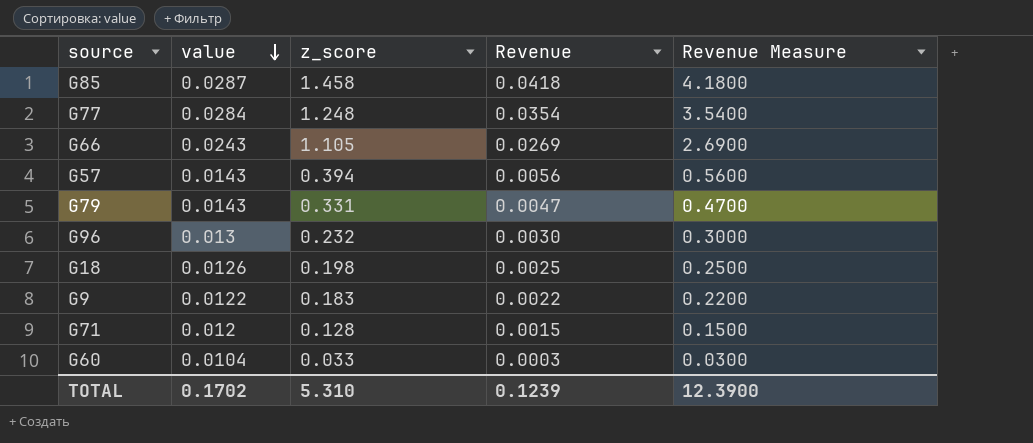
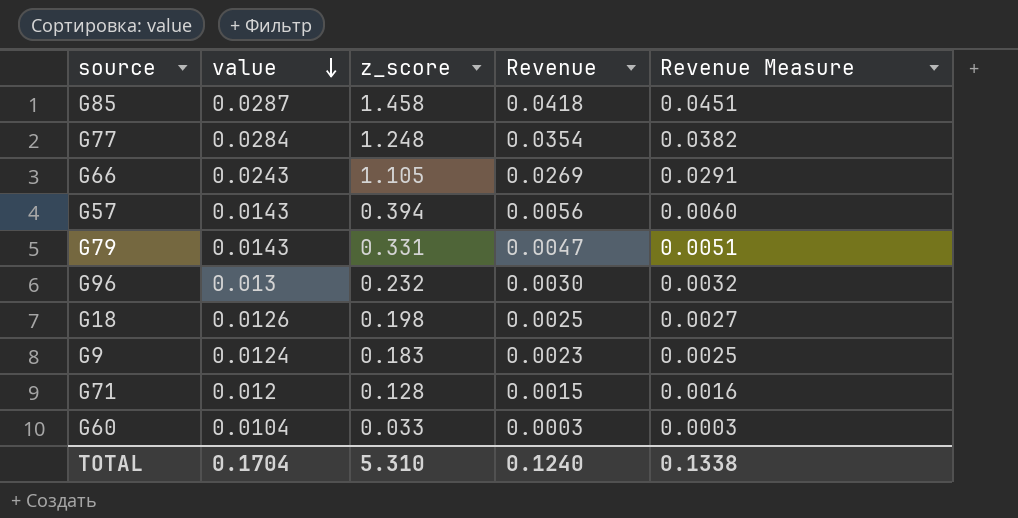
column Revenue Measure | formula: [Revenue] * 100 -> [Revenue] * 1.08
G9 | value: 0.0122 -> 0.0124
G9 | Revenue: 0.0022 -> 0.0023
TOTAL | value: 0.1702 -> 0.1704
TOTAL | Revenue: 0.1239 -> 0.1240
TOTAL | Revenue Measure: 12.3900 -> 0.1338

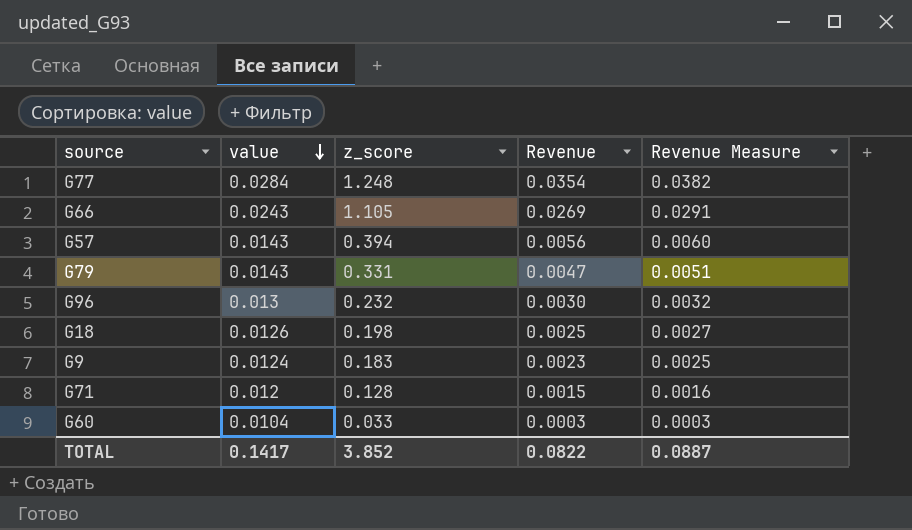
row G85: 0.0287 | 1.458 | 0.0418 | 0.0451 -> none
TOTAL | value: 0.1704 -> 0.1417
TOTAL | z_score: 5.310 -> 3.852
TOTAL | Revenue: 0.1240 -> 0.0822
TOTAL | Revenue Measure: 0.1338 -> 0.0887

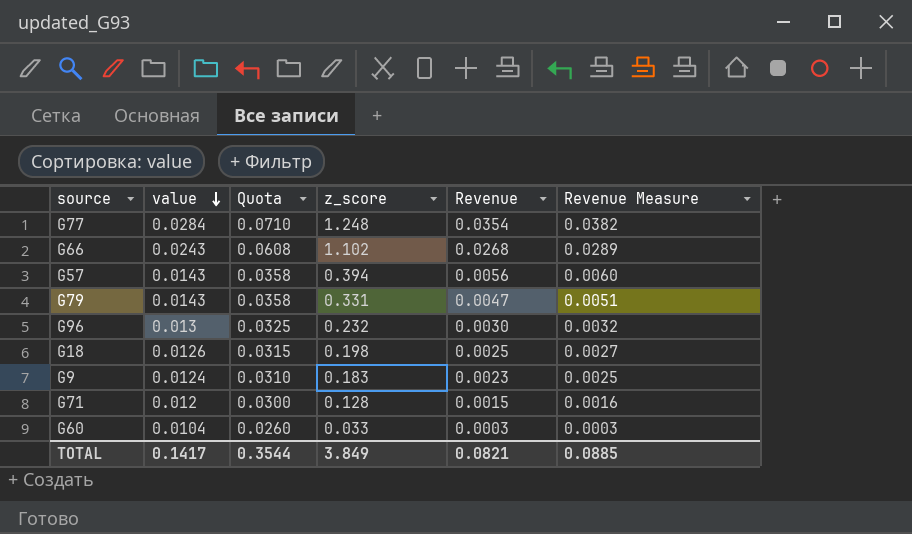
column Quota | formula: none -> [value] * 2.5
G66 | z_score: 1.105 -> 1.102
G66 | Revenue: 0.0269 -> 0.0268
G66 | Revenue Measure: 0.0291 -> 0.0289
TOTAL | z_score: 3.852 -> 3.849
TOTAL | Revenue: 0.0822 -> 0.0821
TOTAL | Revenue Measure: 0.0887 -> 0.0885

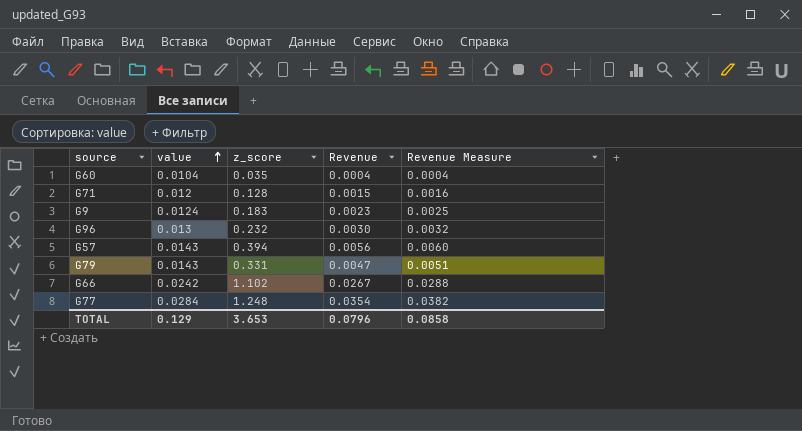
row order: value descending -> value ascending
column Quota | formula: [value] * 2.5 -> none
row G18: 0.0126 | 0.0315 | 0.198 | 0.0025 | 0.0027 -> none
G60 | z_score: 0.033 -> 0.035
G60 | Revenue: 0.0003 -> 0.0004
G60 | Revenue Measure: 0.0003 -> 0.0004
G66 | value: 0.0243 -> 0.0242
G66 | Revenue: 0.0268 -> 0.0267
G66 | Revenue Measure: 0.0289 -> 0.0288
TOTAL | value: 0.1417 -> 0.129
TOTAL | z_score: 3.849 -> 3.653
TOTAL | Revenue: 0.0821 -> 0.0796
TOTAL | Revenue Measure: 0.0885 -> 0.0858

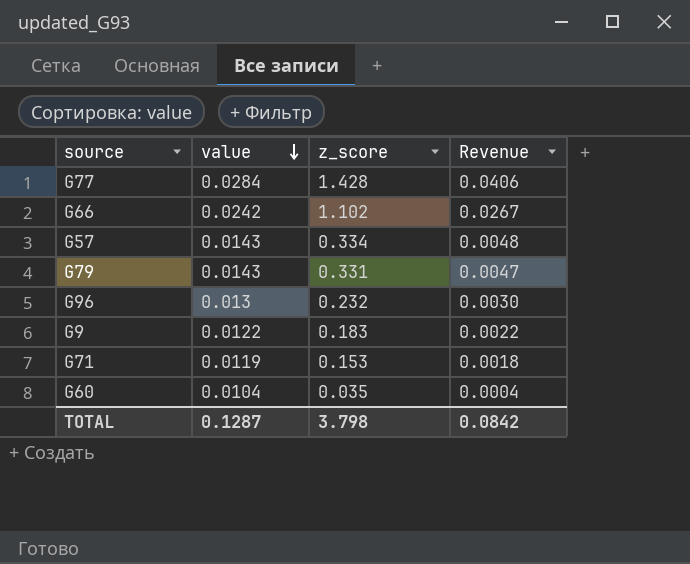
row order: value ascending -> value descending
column Revenue Measure | formula: [Revenue] * 1.08 -> none
G77 | z_score: 1.248 -> 1.428
G77 | Revenue: 0.0354 -> 0.0406
G57 | z_score: 0.394 -> 0.334
G57 | Revenue: 0.0056 -> 0.0048
G9 | value: 0.0124 -> 0.0122
G9 | Revenue: 0.0023 -> 0.0022
G71 | value: 0.012 -> 0.0119
G71 | z_score: 0.128 -> 0.153
G71 | Revenue: 0.0015 -> 0.0018
TOTAL | value: 0.129 -> 0.1287
TOTAL | z_score: 3.653 -> 3.798
TOTAL | Revenue: 0.0796 -> 0.0842

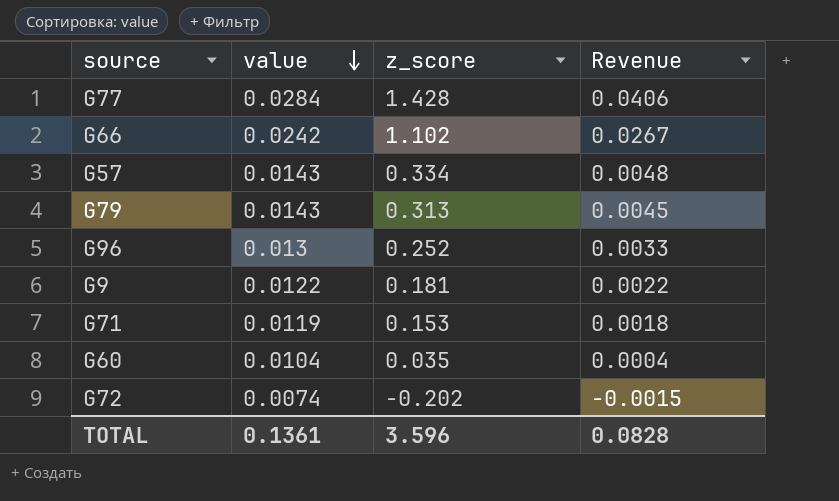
G79 | z_score: 0.331 -> 0.313
G79 | Revenue: 0.0047 -> 0.0045
G96 | z_score: 0.232 -> 0.252
G96 | Revenue: 0.0030 -> 0.0033
G9 | z_score: 0.183 -> 0.181
row G72: none -> 0.0074 | -0.202 | -0.0015
TOTAL | value: 0.1287 -> 0.1361
TOTAL | z_score: 3.798 -> 3.596
TOTAL | Revenue: 0.0842 -> 0.0828

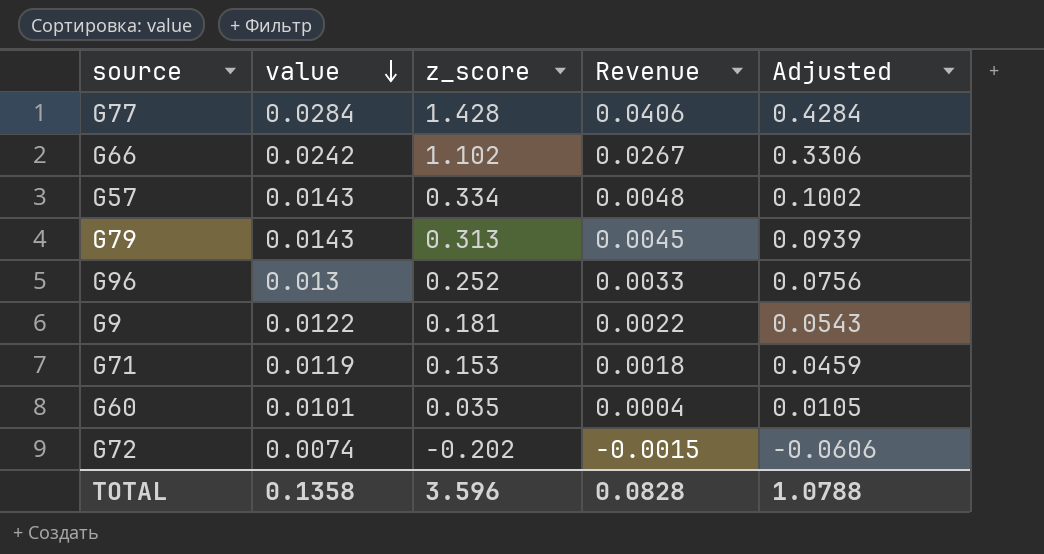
column Adjusted | formula: none -> [z_score] * 0.3
G60 | value: 0.0104 -> 0.0101
TOTAL | value: 0.1361 -> 0.1358

